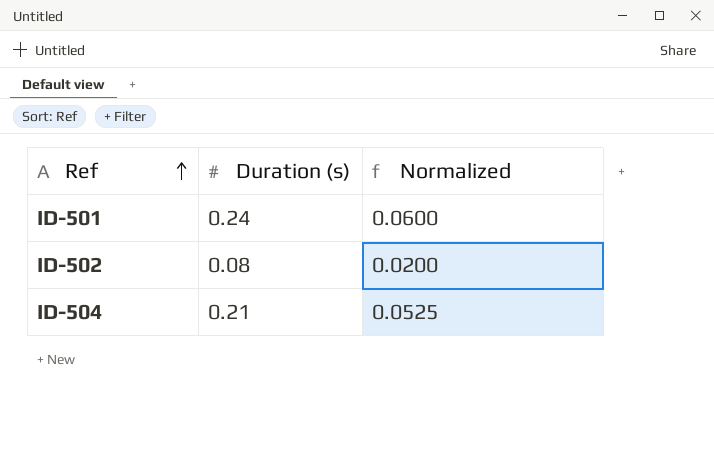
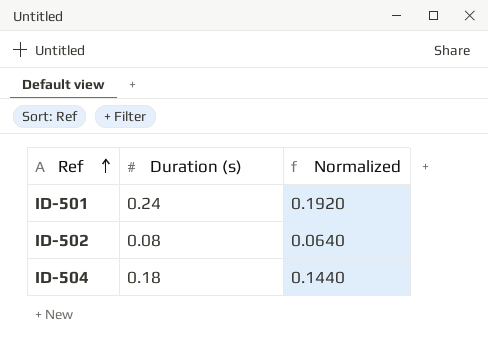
column Normalized | formula: [Duration (s)] * 0.25 -> [Duration (s)] * 0.8
ID-504 | Duration (s): 0.21 -> 0.18

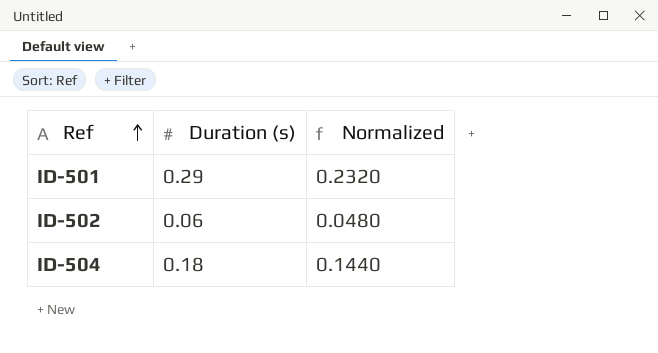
ID-501 | Duration (s): 0.24 -> 0.29
ID-501 | Normalized: 0.1920 -> 0.2320
ID-502 | Duration (s): 0.08 -> 0.06
ID-502 | Normalized: 0.0640 -> 0.0480

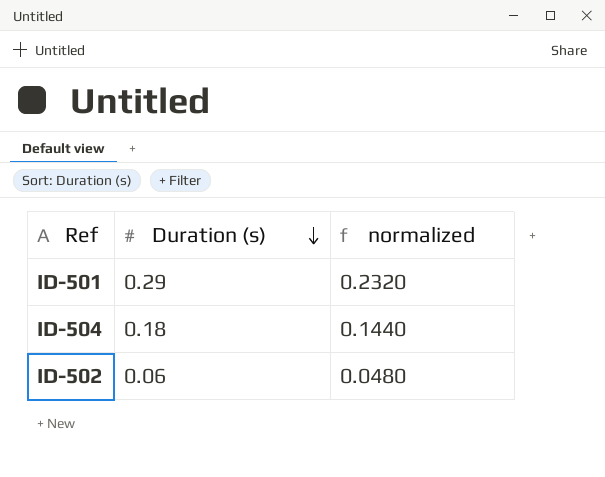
row order: Ref ascending -> Duration (s) descending
column name: Normalized -> normalized

